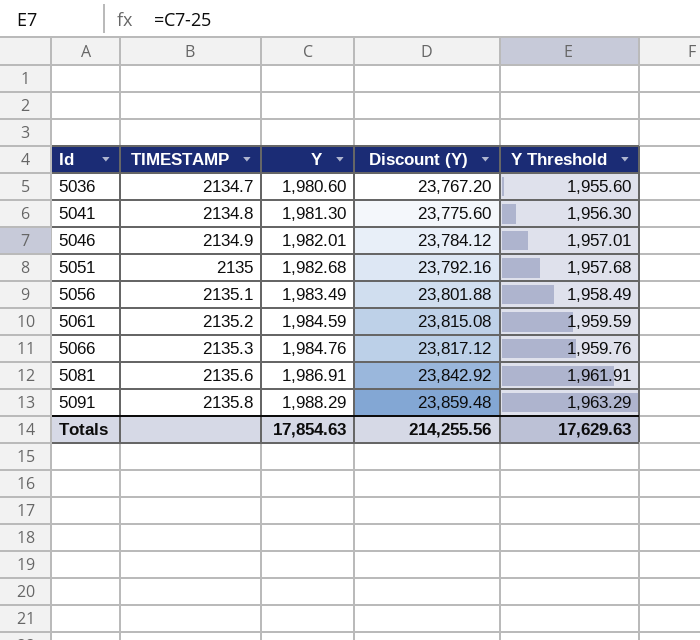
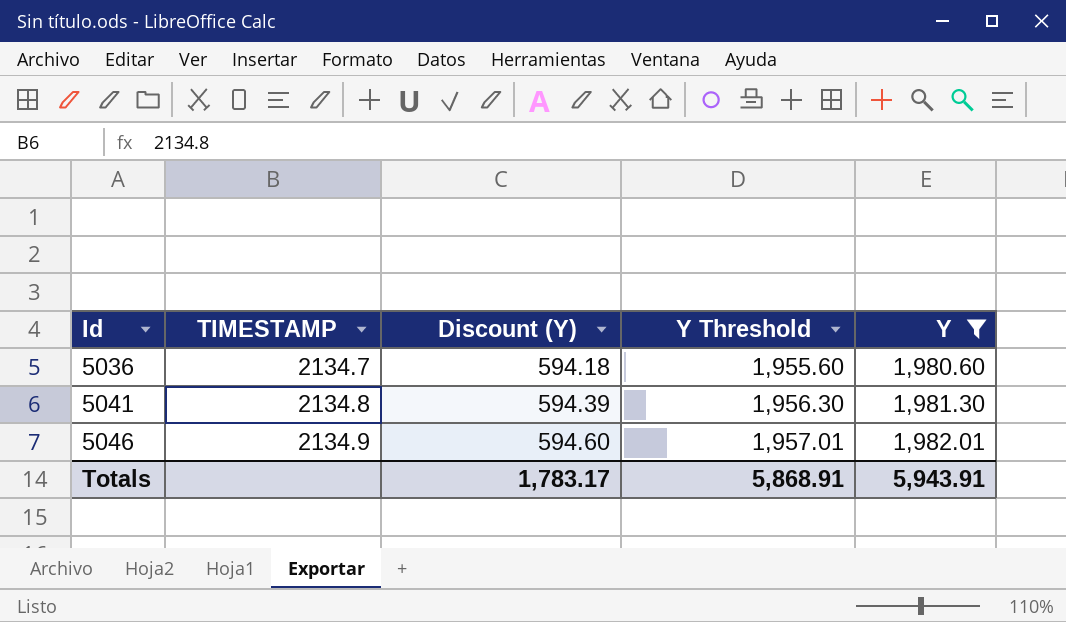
filter: none -> Y <= 1,982.01
column Discount (Y) | formula: [Y] * 12 -> [Y] * 0.3
column Y | position: 3 -> 5
Totals | Discount (Y): 214,255.56 -> 1,783.17
Totals | Y Threshold: 17,629.63 -> 5,868.91
Totals | Y: 17,854.63 -> 5,943.91

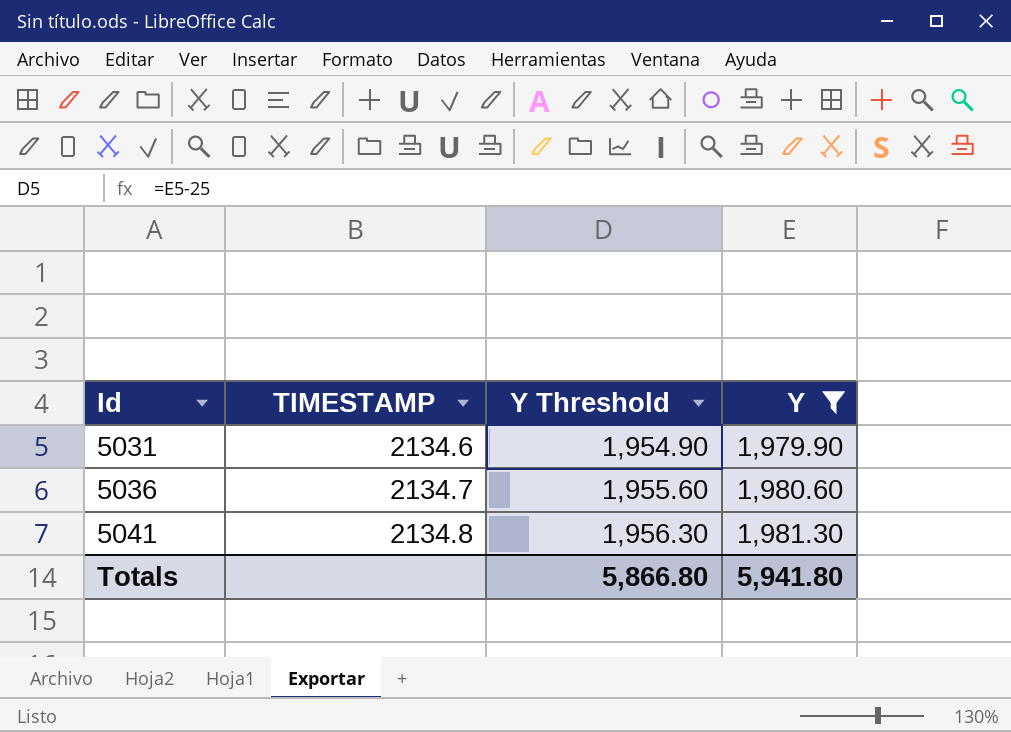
column Discount (Y) | formula: [Y] * 0.3 -> none
row 5046: 2134.9 | 594.60 | 1,957.01 | 1,982.01 -> none
row 5031: none -> 2134.6 | 1,954.90 | 1,979.90
Totals | Y Threshold: 5,868.91 -> 5,866.80
Totals | Y: 5,943.91 -> 5,941.80

